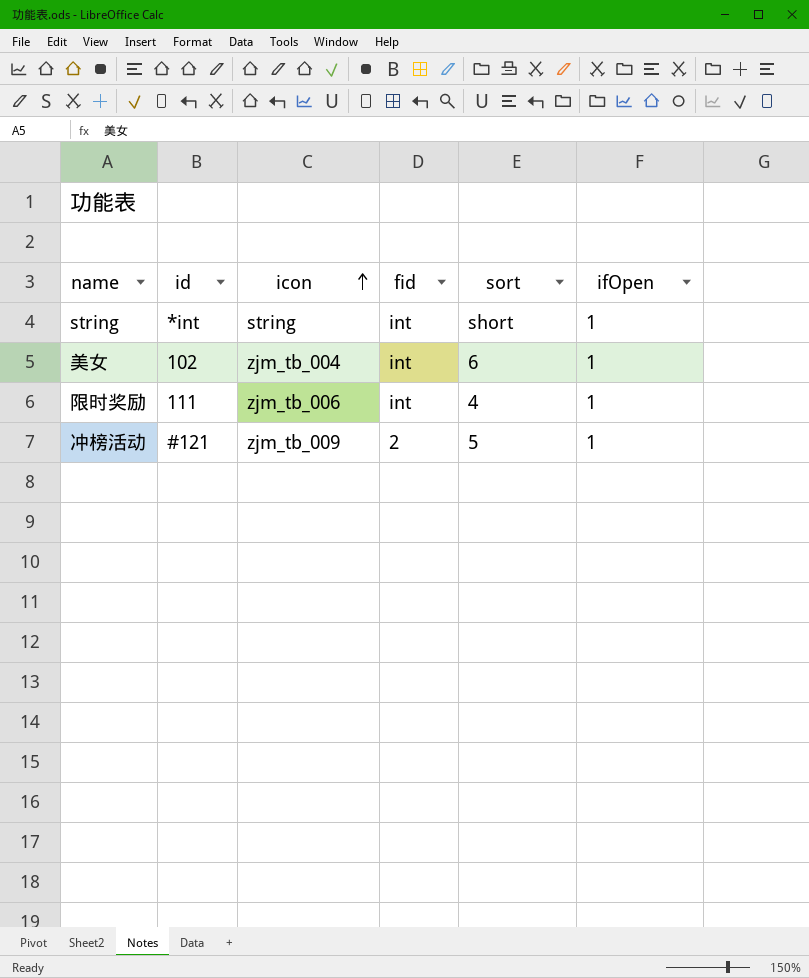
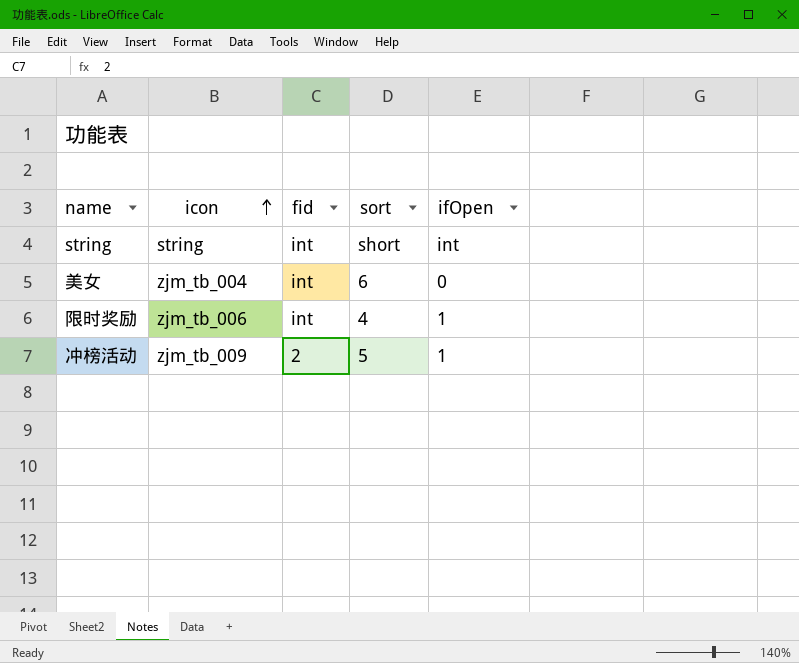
column id | position: 2 -> none
string | ifOpen: 1 -> int
美女 | ifOpen: 1 -> 0

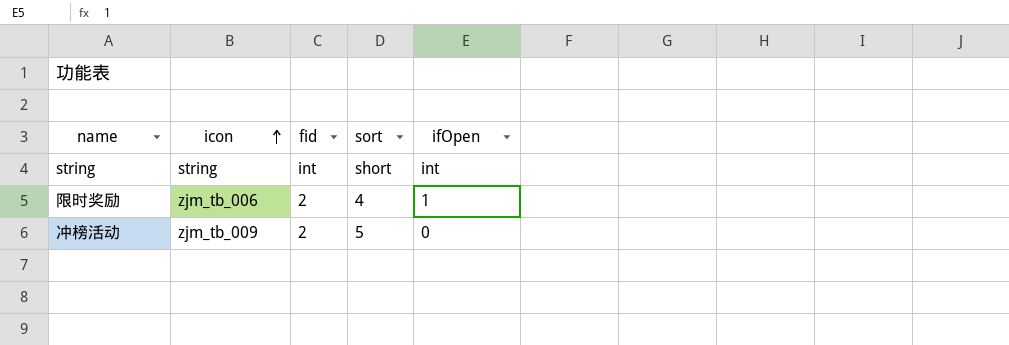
row 美女: zjm_tb_004 | int | 6 | 0 -> none
限时奖励 | fid: int -> 2
冲榜活动 | ifOpen: 1 -> 0

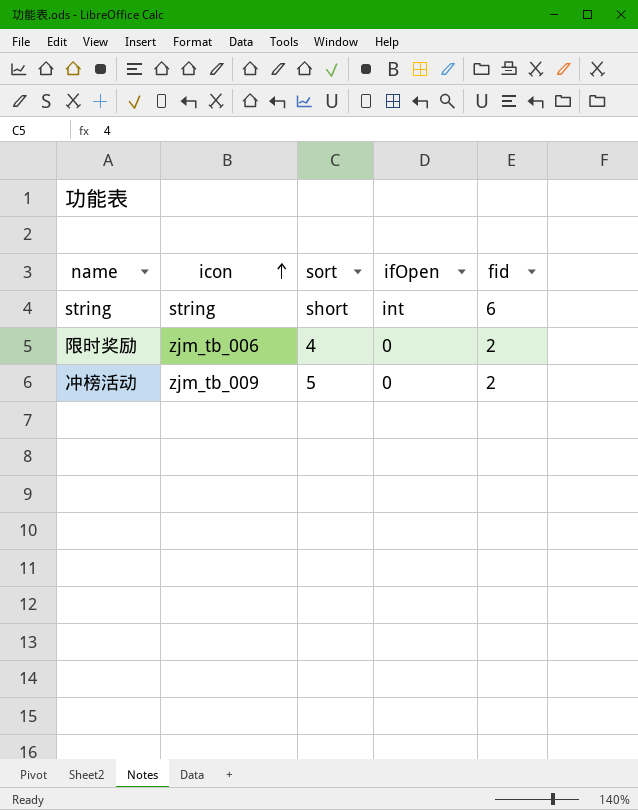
column fid | position: 3 -> 5
string | fid: int -> 6
限时奖励 | ifOpen: 1 -> 0

